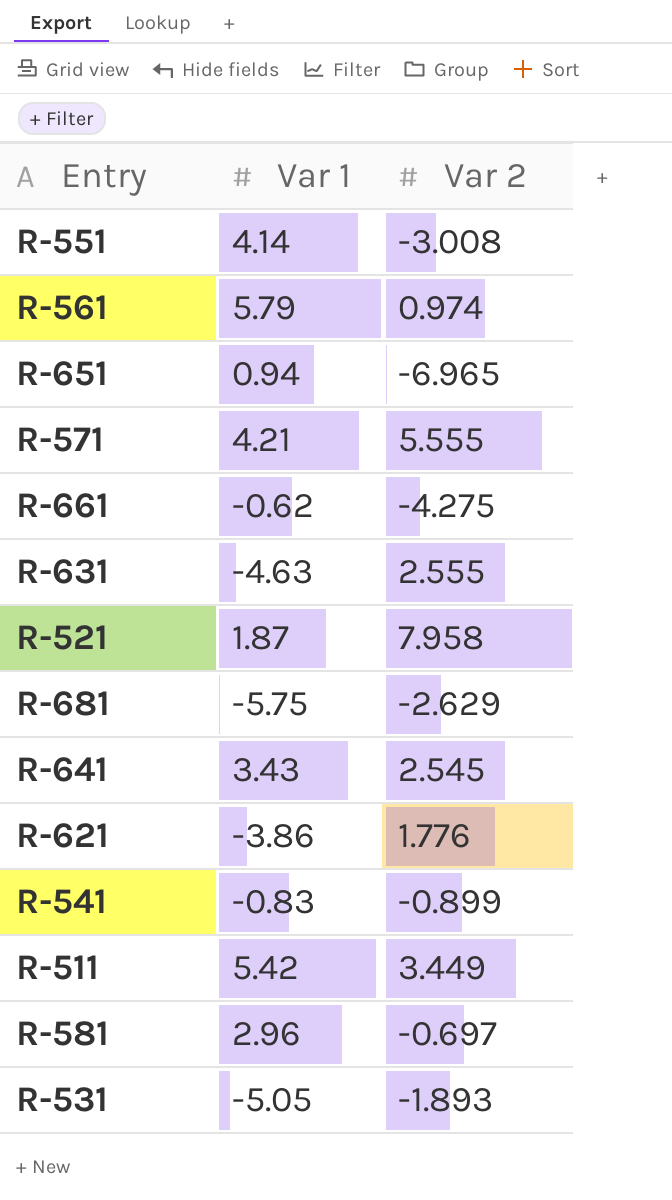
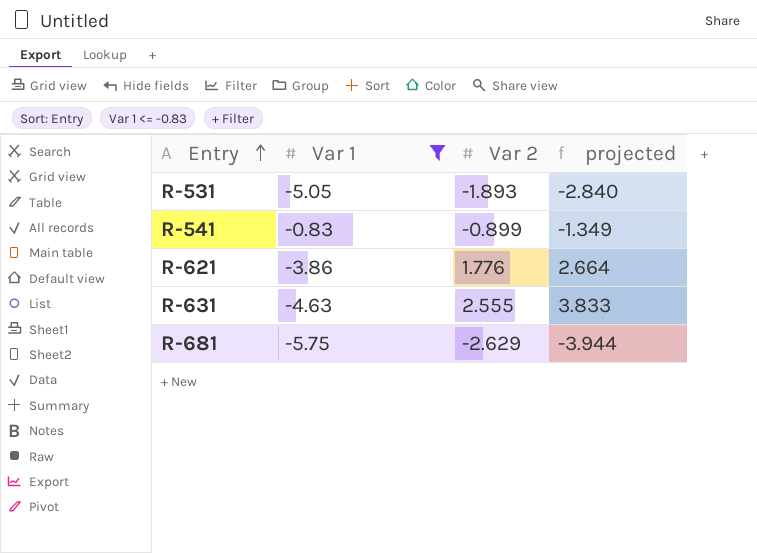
filter: none -> Var 1 <= -0.83
row order: none -> Entry ascending
column projected | formula: none -> [Var 2] * 1.5

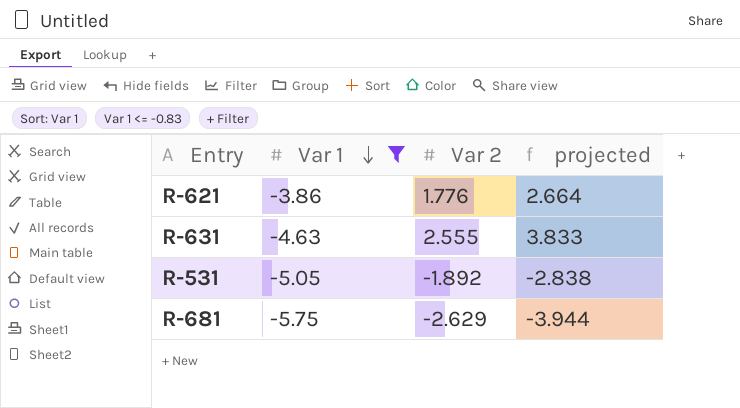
row order: Entry ascending -> Var 1 descending
row R-541: -0.83 | -0.899 | -1.349 -> none
R-531 | Var 2: -1.893 -> -1.892
R-531 | projected: -2.840 -> -2.838

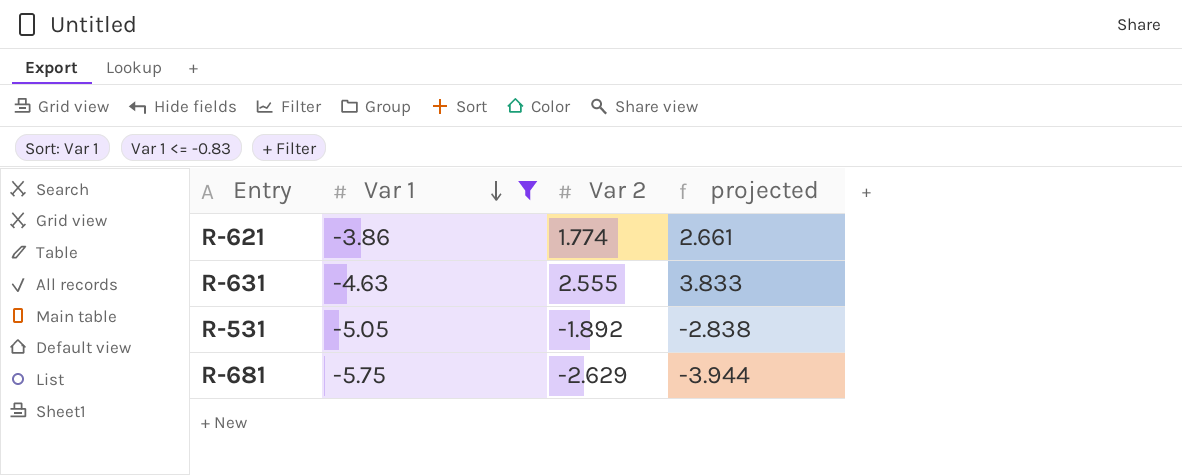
R-621 | Var 2: 1.776 -> 1.774
R-621 | projected: 2.664 -> 2.661

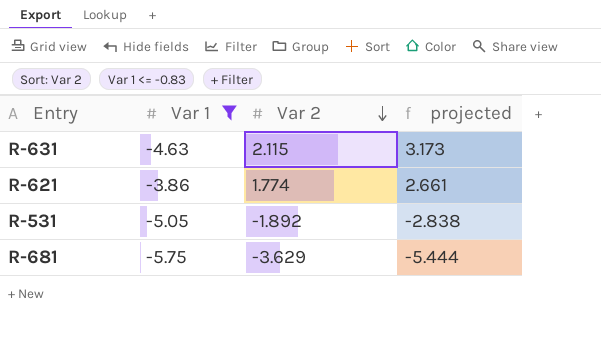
row order: Var 1 descending -> Var 2 descending
R-631 | Var 2: 2.555 -> 2.115
R-631 | projected: 3.833 -> 3.173
R-681 | Var 2: -2.629 -> -3.629
R-681 | projected: -3.944 -> -5.444

